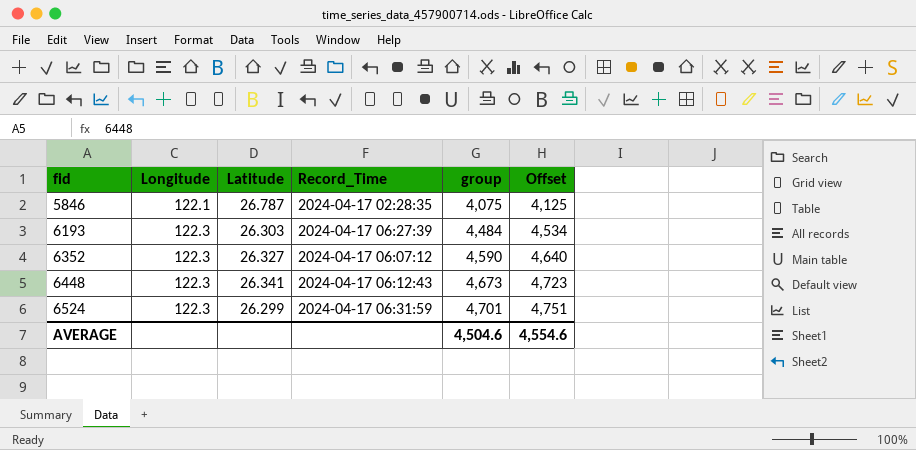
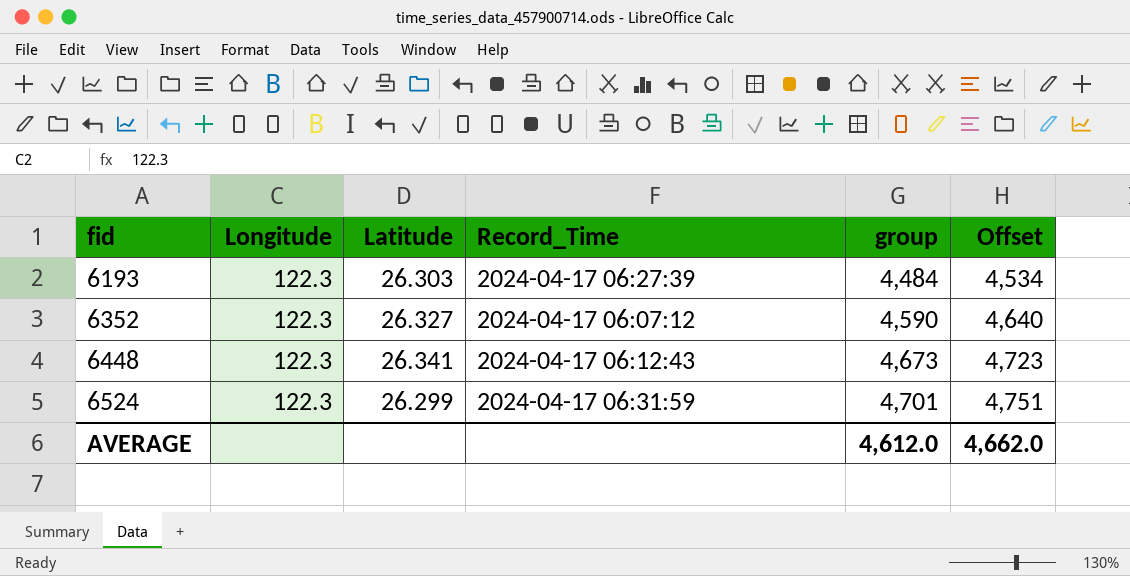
row 5846: 122.1 | 26.787 | 2024-04-17 02:28:35 | 4,075 | 4,125 -> none
AVERAGE | group: 4,504.6 -> 4,612.0
AVERAGE | Offset: 4,554.6 -> 4,662.0

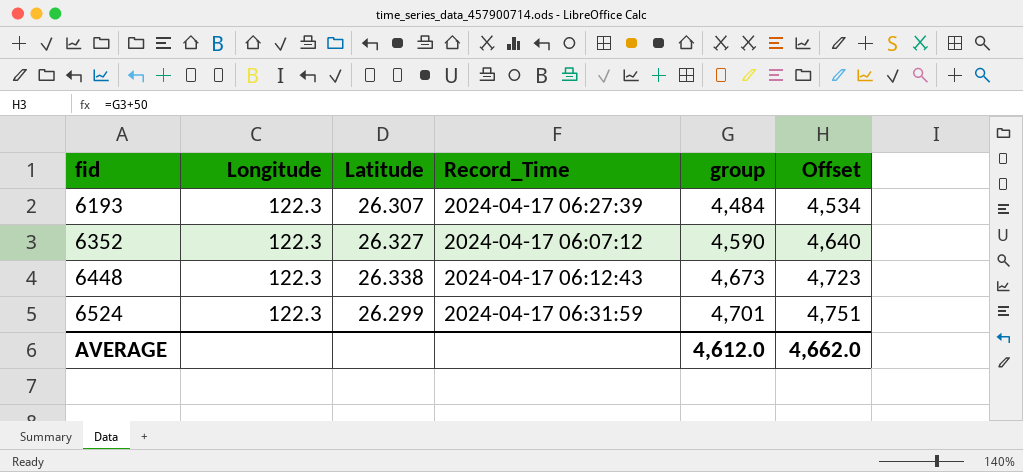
6193 | Latitude: 26.303 -> 26.307
6448 | Latitude: 26.341 -> 26.338

